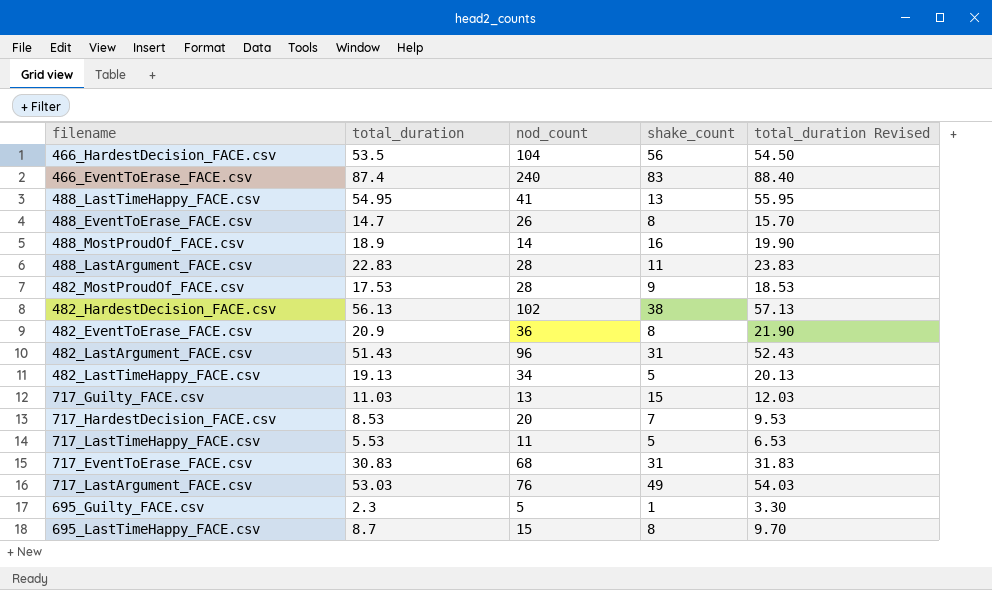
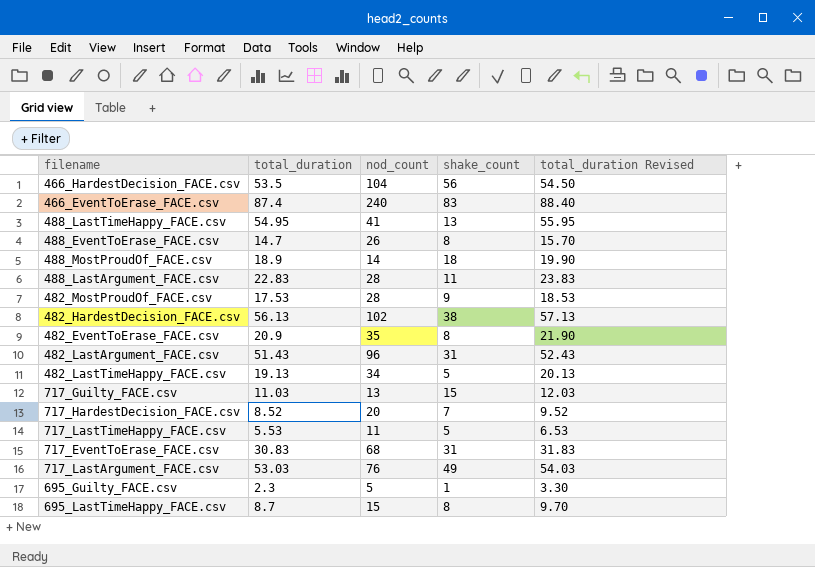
488_MostProudOf_FACE.csv | shake_count: 16 -> 18
482_EventToErase_FACE.csv | nod_count: 36 -> 35
717_HardestDecision_FACE.csv | total_duration: 8.53 -> 8.52
717_HardestDecision_FACE.csv | total_duration Revised: 9.53 -> 9.52

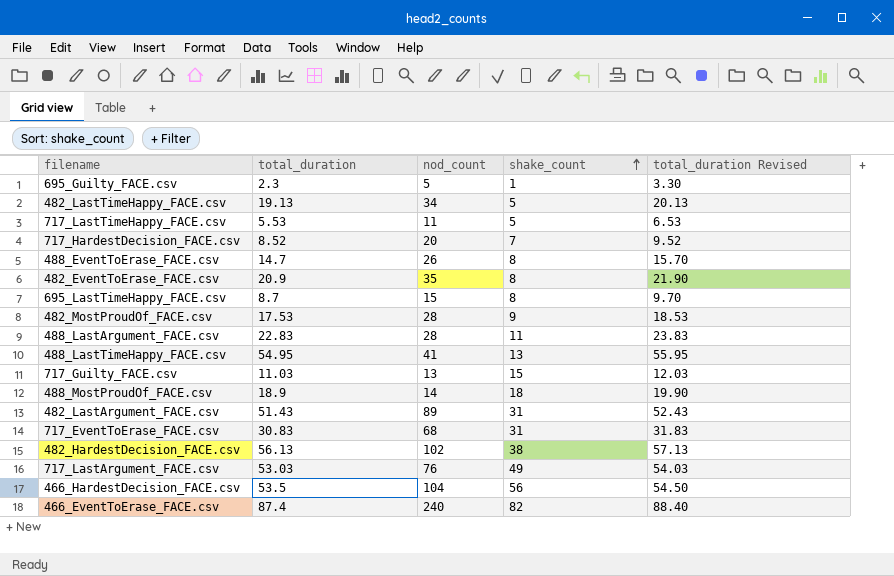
row order: none -> shake_count ascending
482_LastArgument_FACE.csv | nod_count: 96 -> 89
466_EventToErase_FACE.csv | shake_count: 83 -> 82

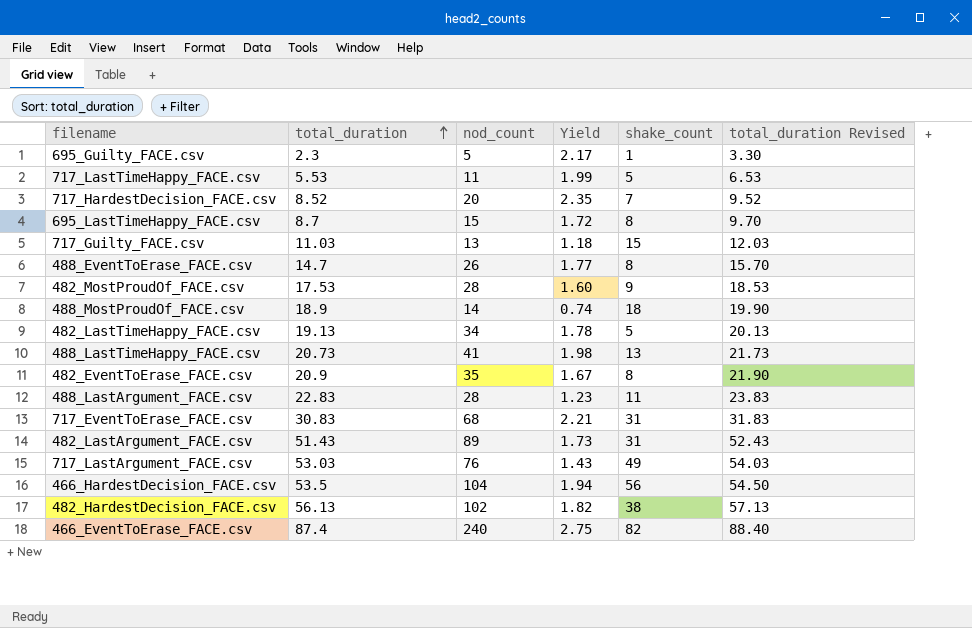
row order: shake_count ascending -> total_duration ascending
column Yield | formula: none -> [nod_count] / [total_duration]
488_LastTimeHappy_FACE.csv | total_duration: 54.95 -> 20.73
488_LastTimeHappy_FACE.csv | total_duration Revised: 55.95 -> 21.73

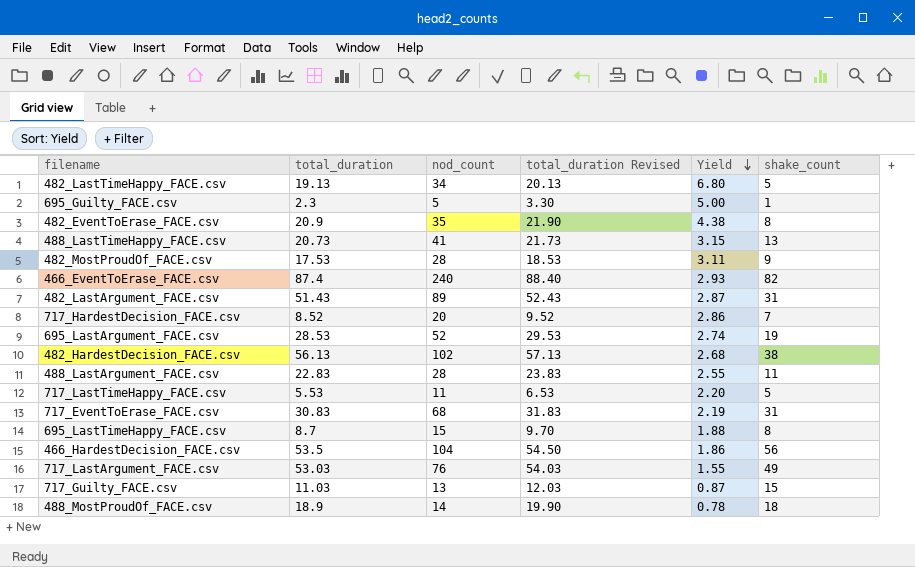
row order: total_duration ascending -> Yield descending
column total_duration Revised | position: 6 -> 4
column Yield | formula: [nod_count] / [total_duration] -> [nod_count] / [shake_count]
row 488_EventToErase_FACE.csv: 14.7 | 26 | 1.77 | 8 | 15.70 -> none
row 695_LastArgument_FACE.csv: none -> 28.53 | 52 | 29.53 | 2.74 | 19

